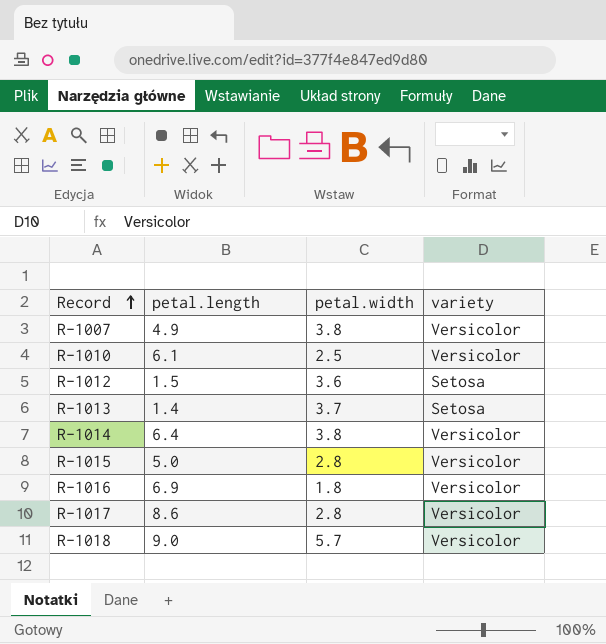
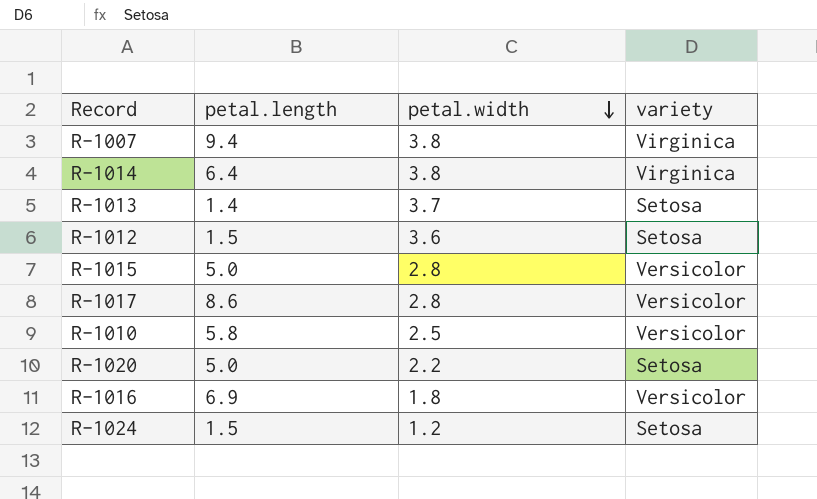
row order: Record ascending -> petal.width descending
row R-1018: 9.0 | 5.7 | Versicolor -> none
R-1007 | petal.length: 4.9 -> 9.4
R-1007 | variety: Versicolor -> Virginica
R-1014 | variety: Versicolor -> Virginica
R-1010 | petal.length: 6.1 -> 5.8
row R-1020: none -> 5.0 | 2.2 | Setosa
row R-1024: none -> 1.5 | 1.2 | Setosa

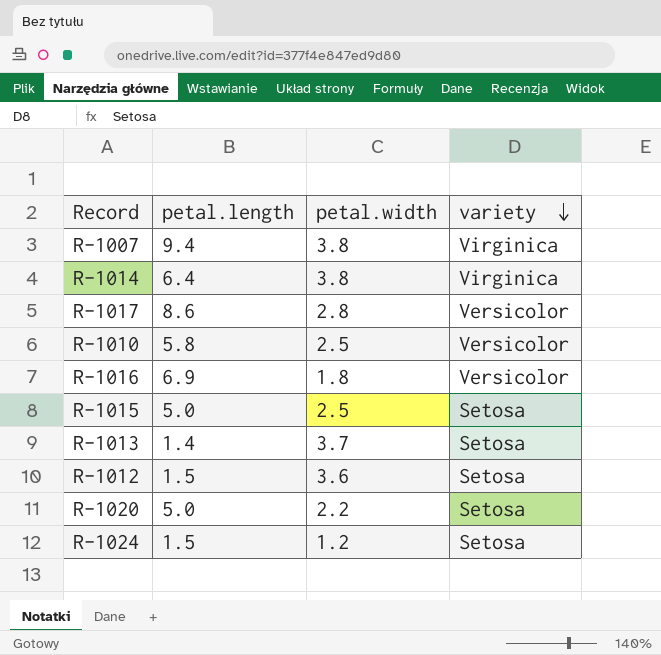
row order: petal.width descending -> variety descending
R-1015 | petal.width: 2.8 -> 2.5
R-1015 | variety: Versicolor -> Setosa

